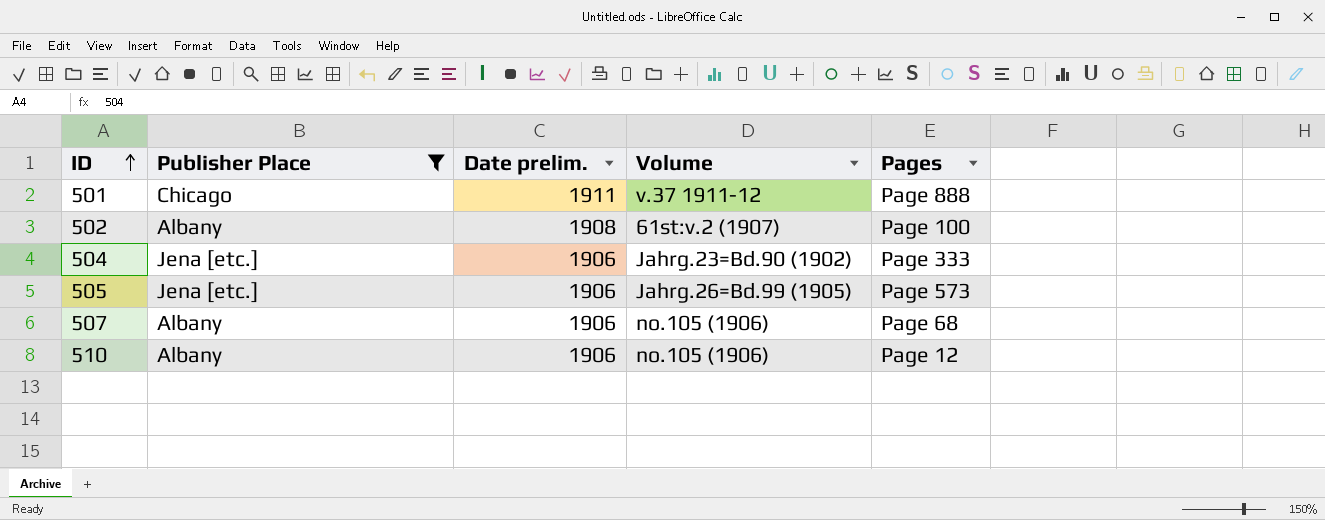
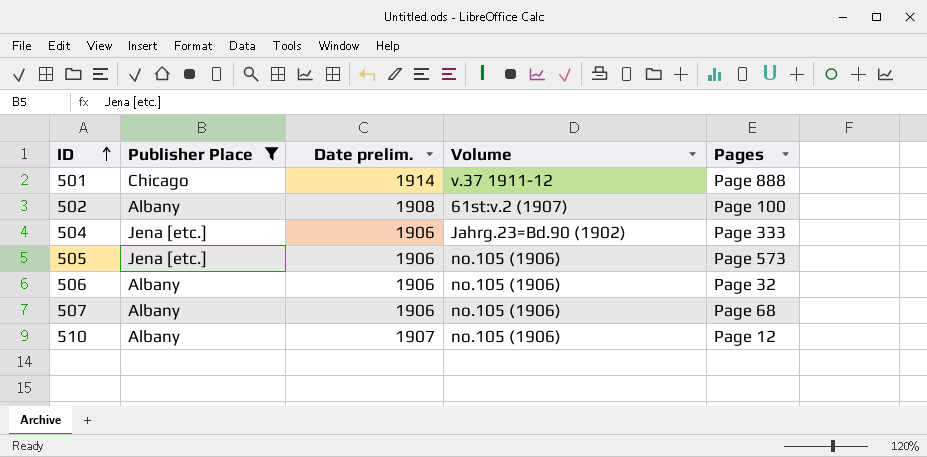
501 | Date prelim.: 1911 -> 1914
505 | Volume: Jahrg.26=Bd.99 (1905) -> no.105 (1906)
row 506: none -> Albany | 1906 | no.105 (1906) | Page 32
510 | Date prelim.: 1906 -> 1907

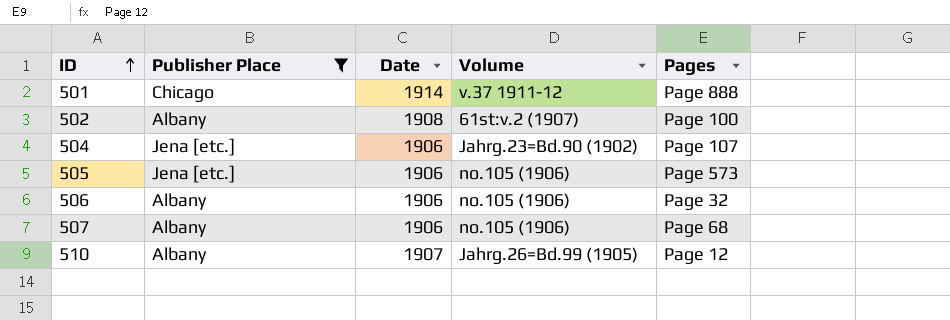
column name: Date prelim. -> Date
504 | Pages: Page 333 -> Page 107
510 | Volume: no.105 (1906) -> Jahrg.26=Bd.99 (1905)

